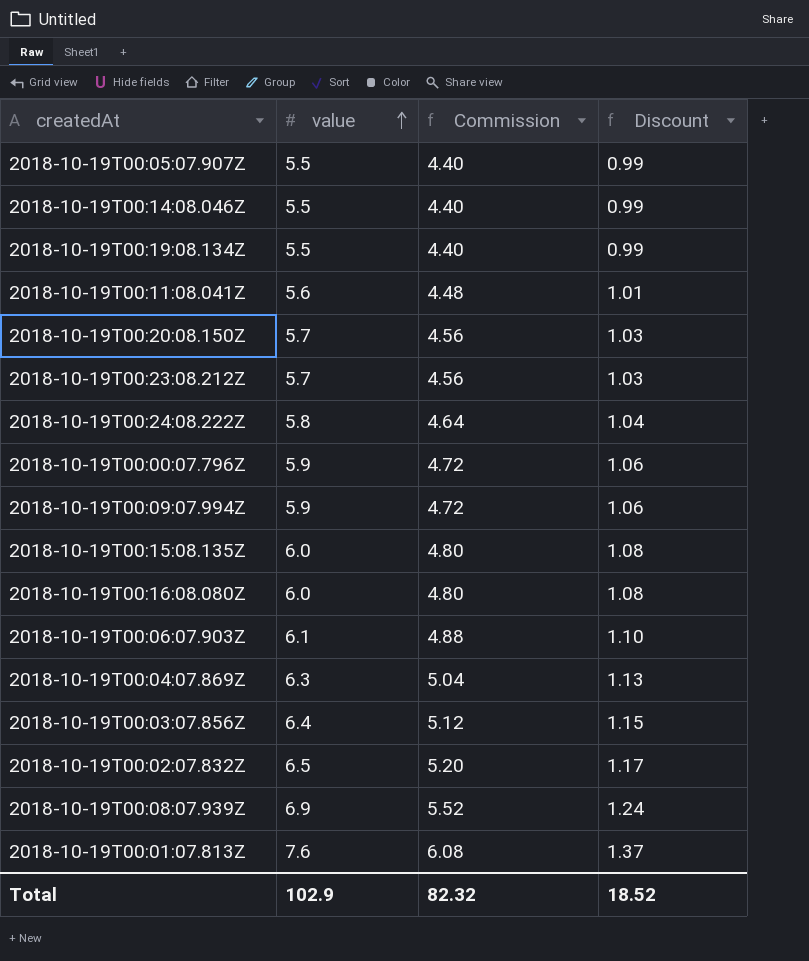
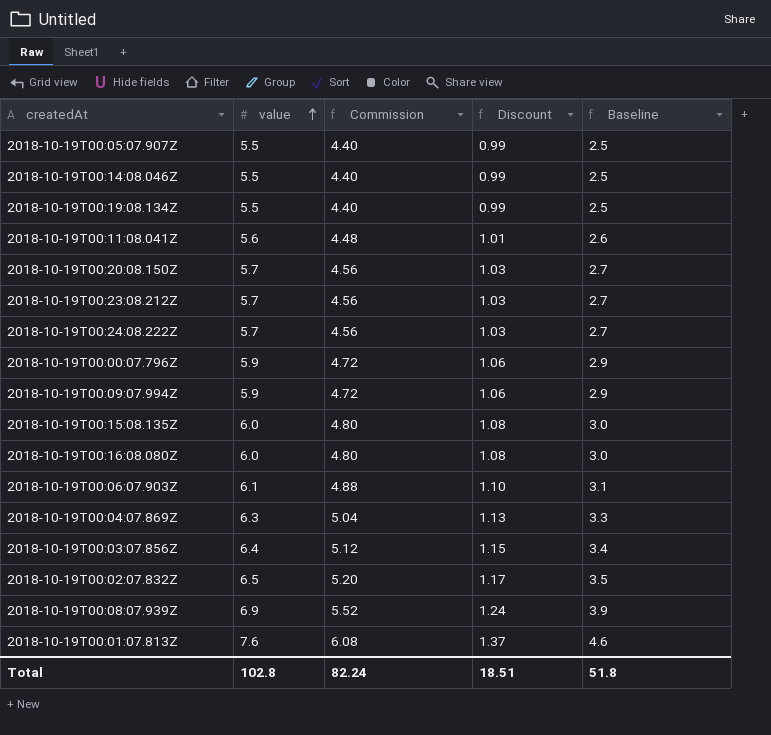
column Baseline | formula: none -> [value] - 3
2018-10-19T00:24:08.222Z | value: 5.8 -> 5.7
2018-10-19T00:24:08.222Z | Commission: 4.64 -> 4.56
2018-10-19T00:24:08.222Z | Discount: 1.04 -> 1.03
Total | value: 102.9 -> 102.8
Total | Commission: 82.32 -> 82.24
Total | Discount: 18.52 -> 18.51

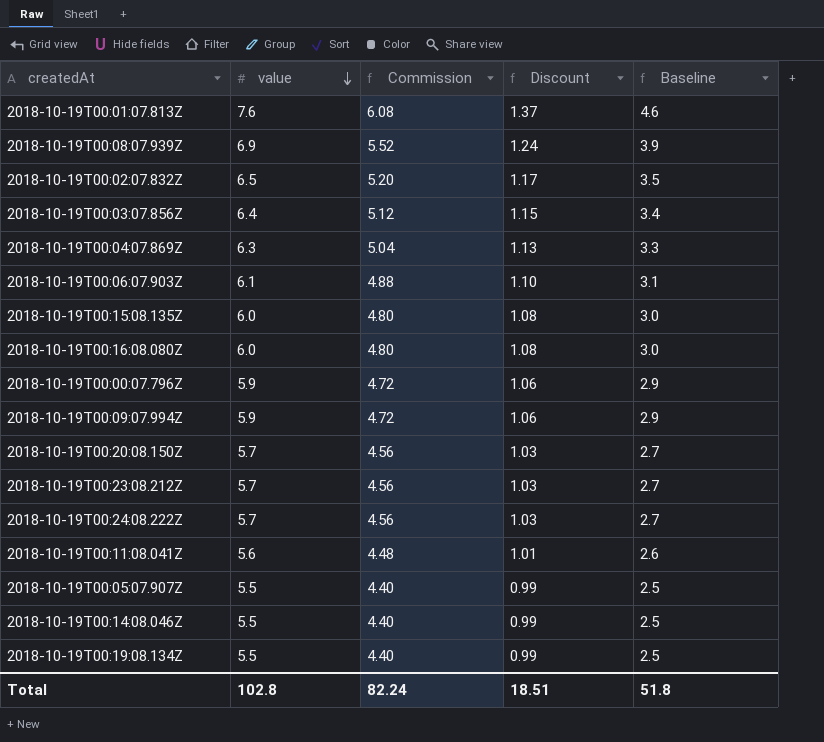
row order: value ascending -> value descending

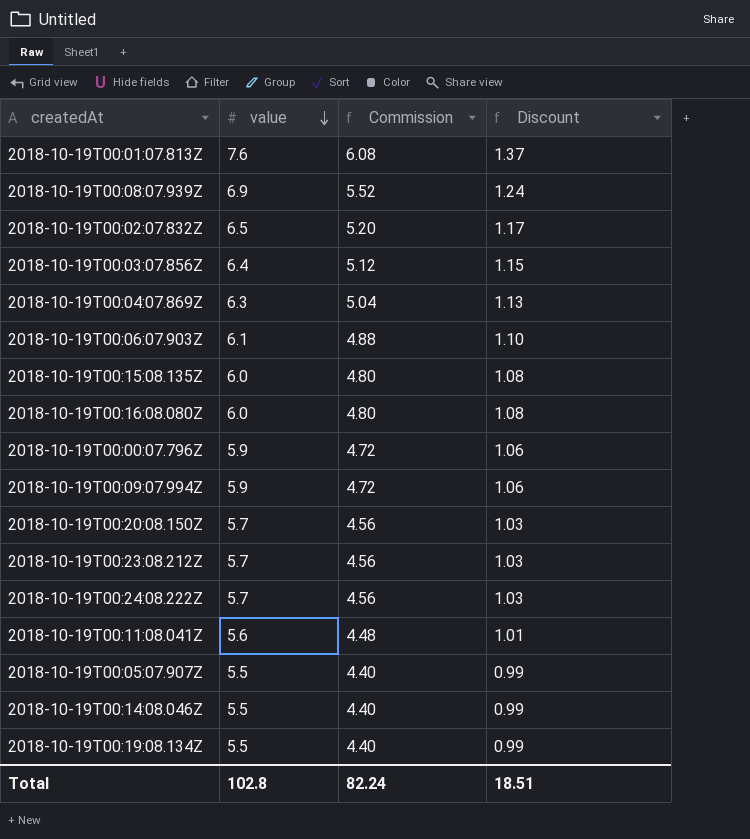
column Baseline | formula: [value] - 3 -> none

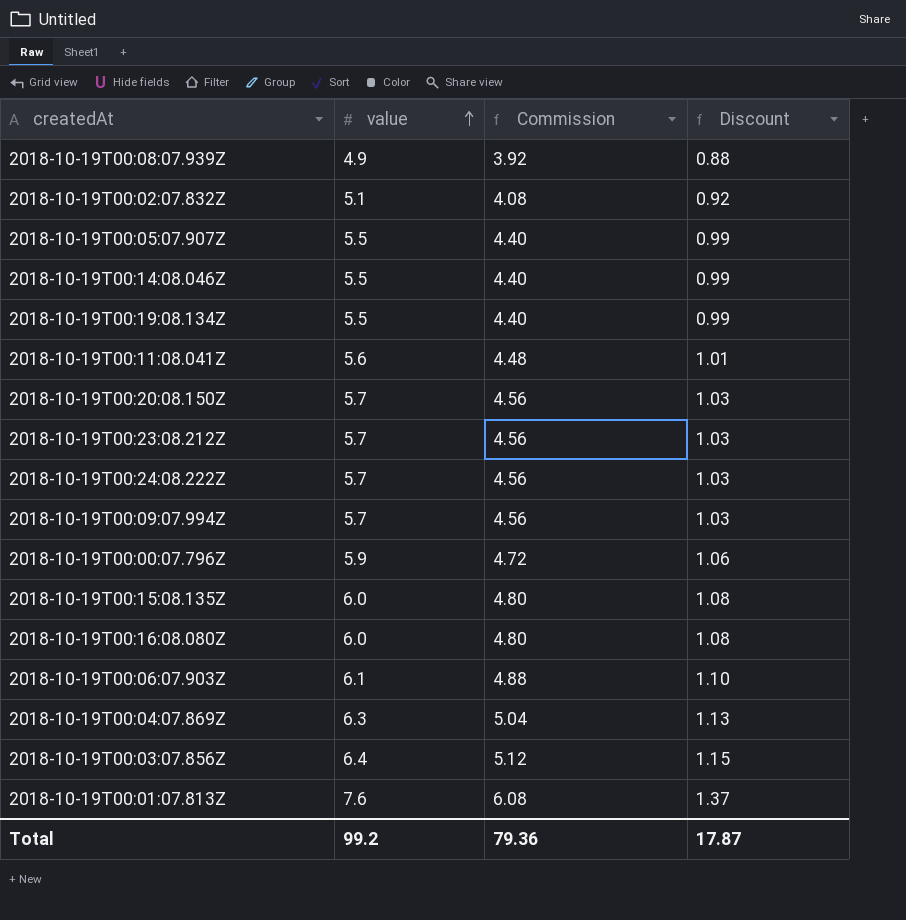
row order: value descending -> value ascending
2018-10-19T00:08:07.939Z | value: 6.9 -> 4.9
2018-10-19T00:08:07.939Z | Commission: 5.52 -> 3.92
2018-10-19T00:08:07.939Z | Discount: 1.24 -> 0.88
2018-10-19T00:02:07.832Z | value: 6.5 -> 5.1
2018-10-19T00:02:07.832Z | Commission: 5.20 -> 4.08
2018-10-19T00:02:07.832Z | Discount: 1.17 -> 0.92
2018-10-19T00:09:07.994Z | value: 5.9 -> 5.7
2018-10-19T00:09:07.994Z | Commission: 4.72 -> 4.56
2018-10-19T00:09:07.994Z | Discount: 1.06 -> 1.03
Total | value: 102.8 -> 99.2
Total | Commission: 82.24 -> 79.36
Total | Discount: 18.51 -> 17.87

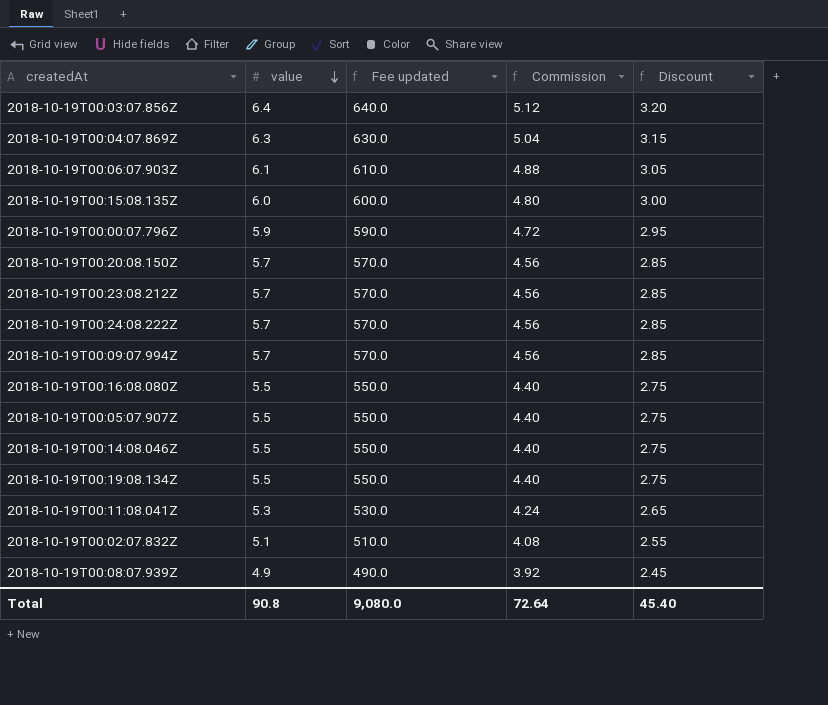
row order: value ascending -> value descending
column Fee updated | formula: none -> [value] * 100
column Discount | formula: [value] * 0.18 -> [value] * 0.5
row 2018-10-19T00:01:07.813Z: 7.6 | 6.08 | 1.37 -> none
2018-10-19T00:16:08.080Z | value: 6.0 -> 5.5
2018-10-19T00:16:08.080Z | Commission: 4.80 -> 4.40
2018-10-19T00:11:08.041Z | value: 5.6 -> 5.3
2018-10-19T00:11:08.041Z | Commission: 4.48 -> 4.24
Total | value: 99.2 -> 90.8
Total | Commission: 79.36 -> 72.64
Total | Discount: 17.87 -> 45.40

